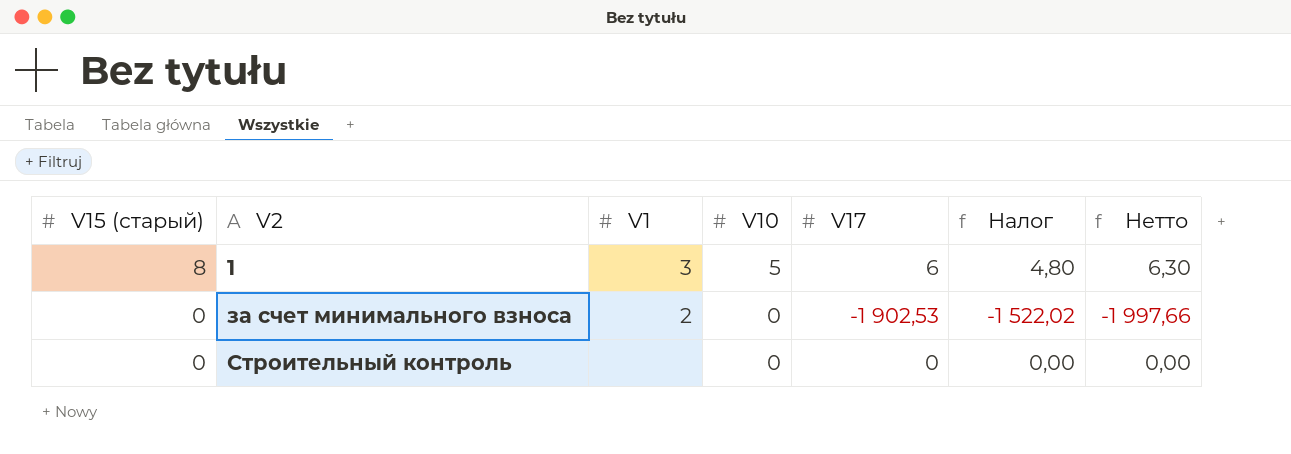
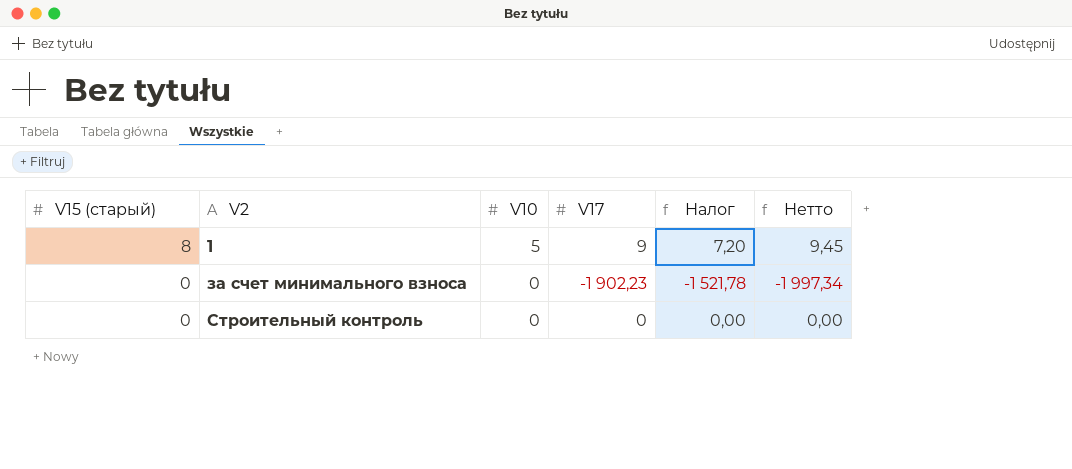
column V1 | position: 3 -> none
1 | V17: 6 -> 9
1 | Налог: 4,80 -> 7,20
1 | Нетто: 6,30 -> 9,45
за счет минимального взноса | V17: -1 902,53 -> -1 902,23
за счет минимального взноса | Налог: -1 522,02 -> -1 521,78
за счет минимального взноса | Нетто: -1 997,66 -> -1 997,34

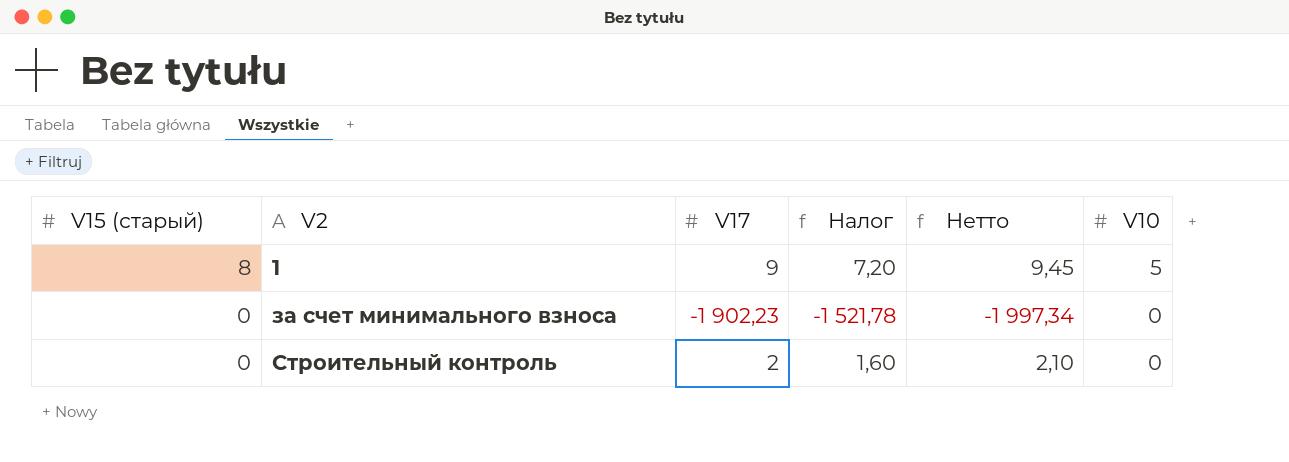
column V10 | position: 3 -> 6
Строительный контроль | V17: 0 -> 2
Строительный контроль | Налог: 0,00 -> 1,60
Строительный контроль | Нетто: 0,00 -> 2,10

